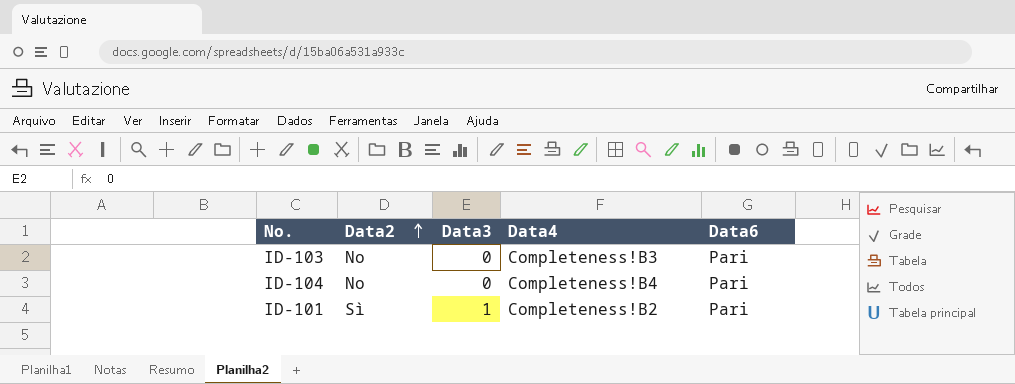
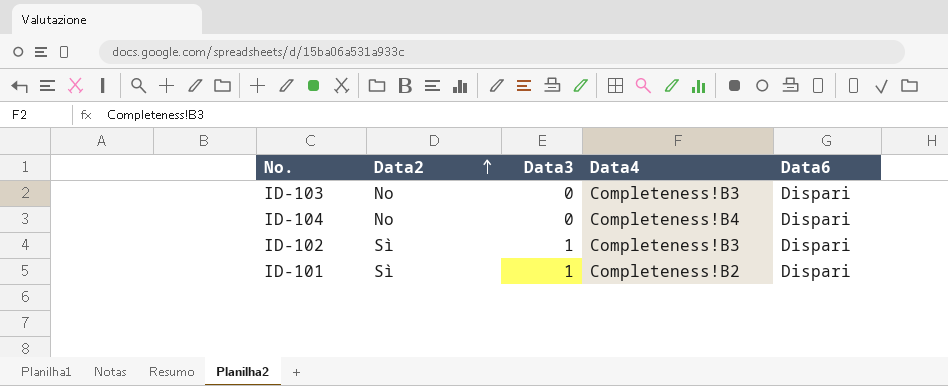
ID-103 | Data6: Pari -> Dispari
ID-104 | Data6: Pari -> Dispari
row ID-102: none -> Sì | 1 | Completeness!B3 | Dispari
ID-101 | Data6: Pari -> Dispari

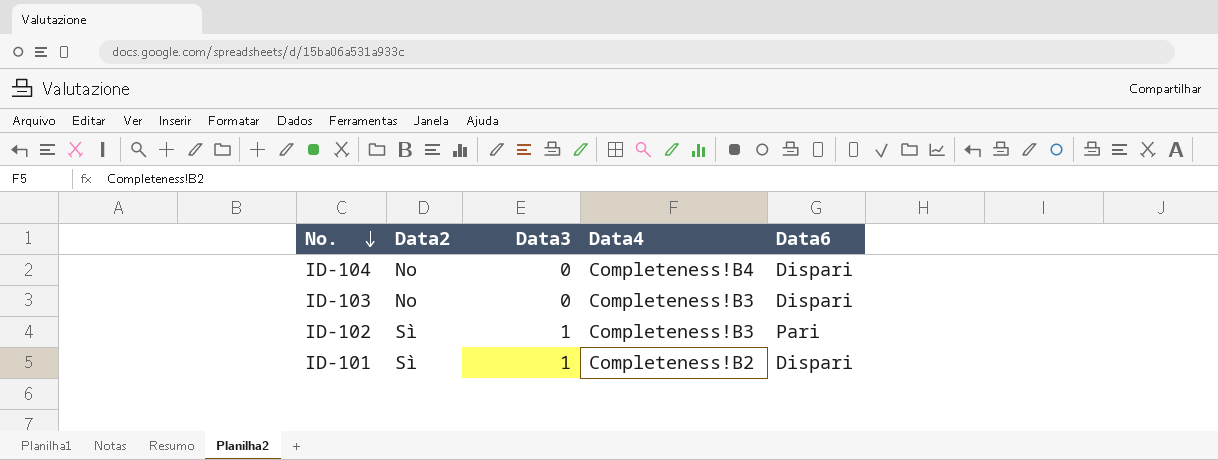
row order: Data2 ascending -> No. descending
ID-102 | Data6: Dispari -> Pari

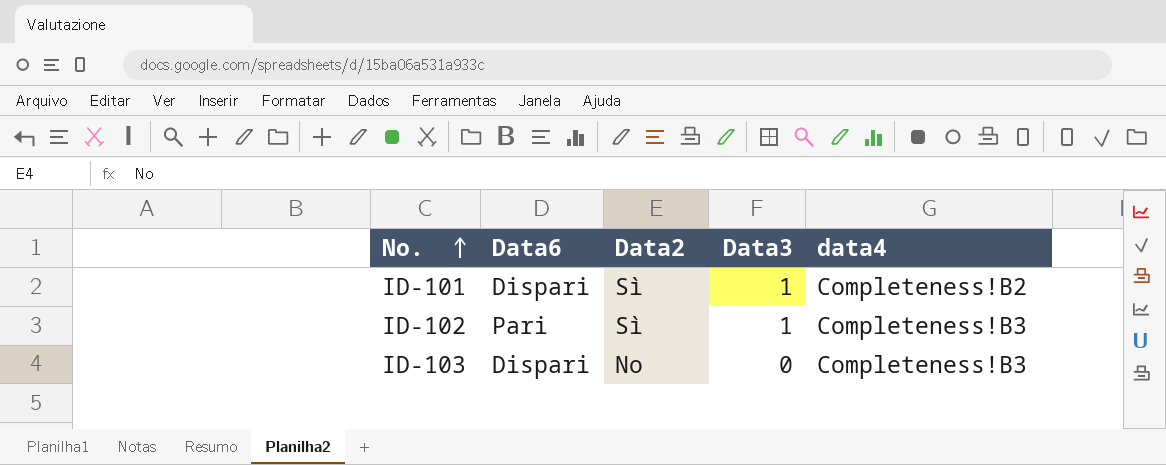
row order: No. descending -> No. ascending
column Data6 | position: 5 -> 2
column name: Data4 -> data4
row ID-104: No | 0 | Completeness!B4 | Dispari -> none

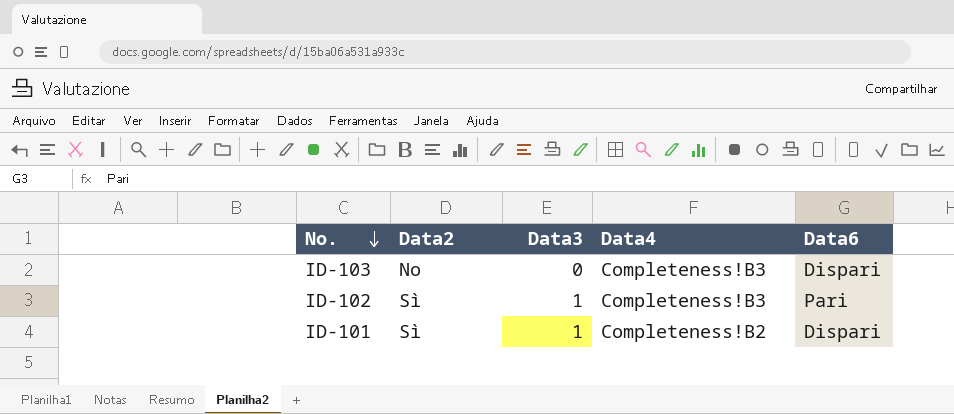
row order: No. ascending -> No. descending
column name: data4 -> Data4
column Data6 | position: 2 -> 5

